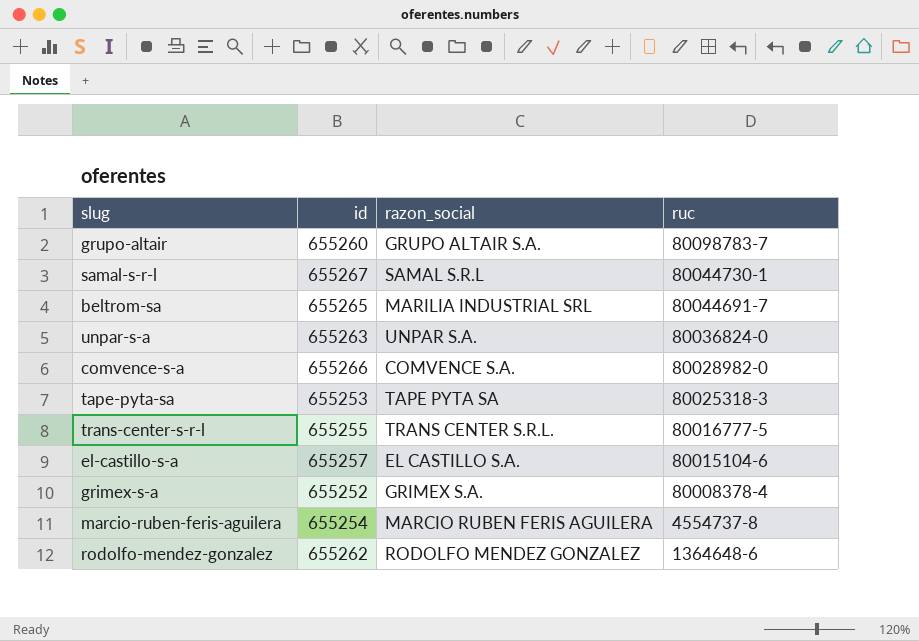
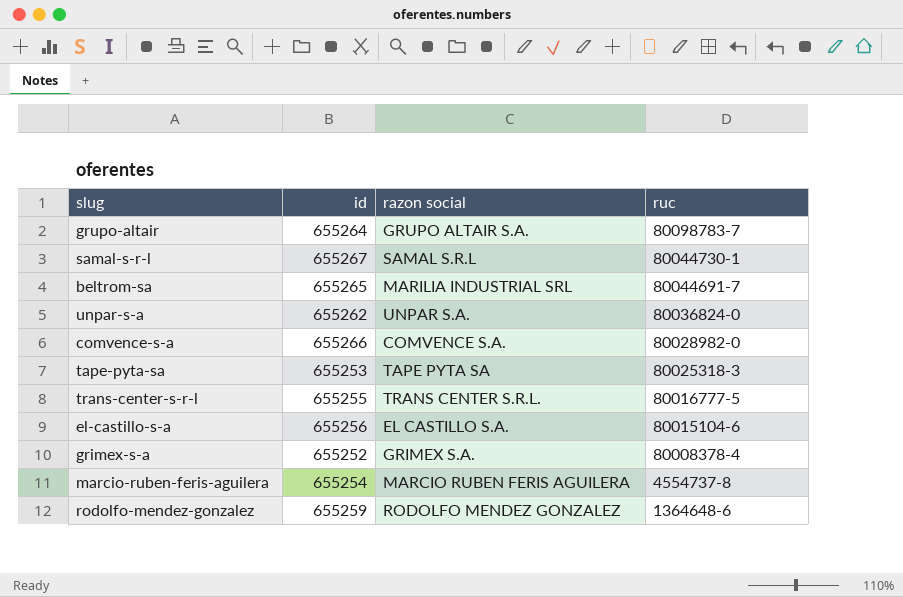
column name: razon_social -> razon social
grupo-altair | id: 655260 -> 655264
unpar-s-a | id: 655263 -> 655262
el-castillo-s-a | id: 655257 -> 655256
rodolfo-mendez-gonzalez | id: 655262 -> 655259

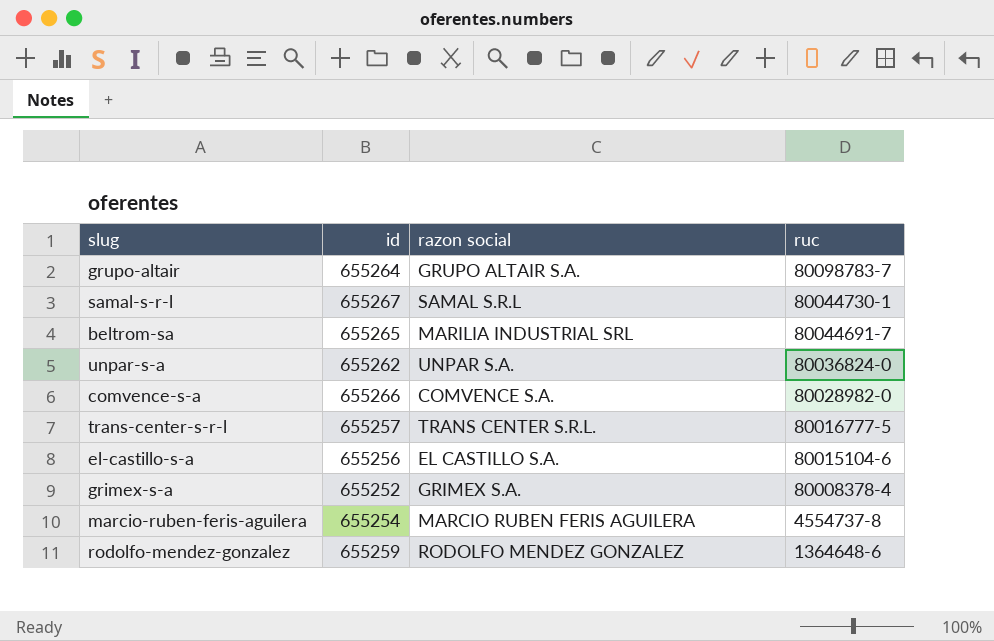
row tape-pyta-sa: 655253 | TAPE PYTA SA | 80025318-3 -> none
trans-center-s-r-l | id: 655255 -> 655257

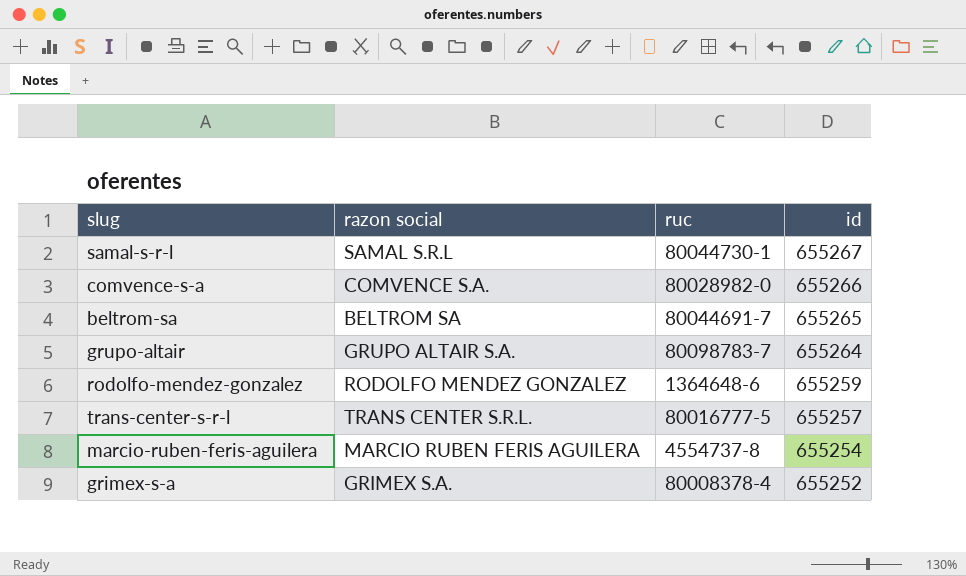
row order: ruc descending -> id descending
column id | position: 2 -> 4
row unpar-s-a: 655262 | UNPAR S.A. | 80036824-0 -> none
row el-castillo-s-a: 655256 | EL CASTILLO S.A. | 80015104-6 -> none
beltrom-sa | razon social: MARILIA INDUSTRIAL SRL -> BELTROM SA

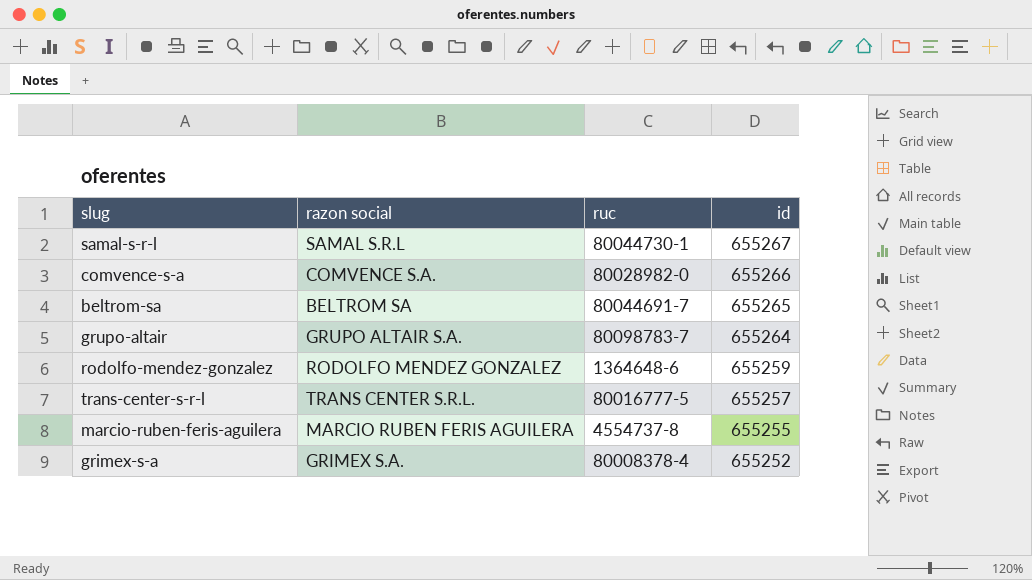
marcio-ruben-feris-aguilera | id: 655254 -> 655255

